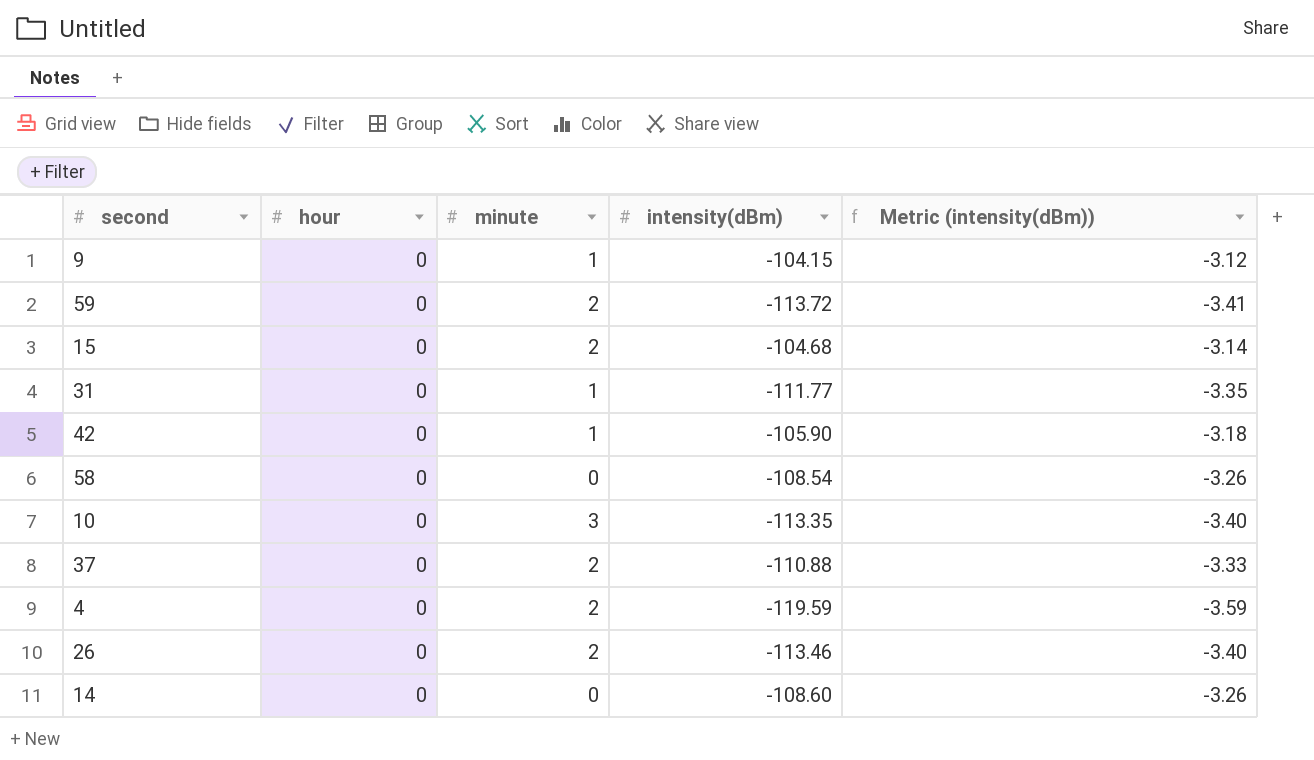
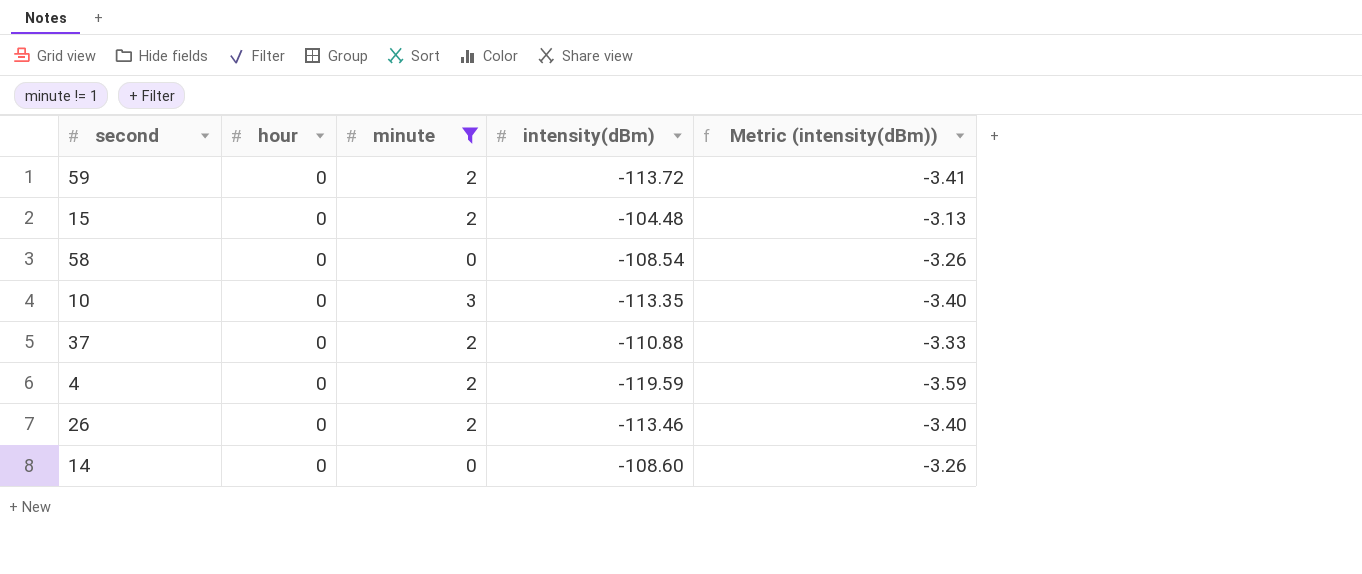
filter: none -> minute != 1
15 | intensity(dBm): -104.68 -> -104.48
15 | Metric (intensity(dBm)): -3.14 -> -3.13

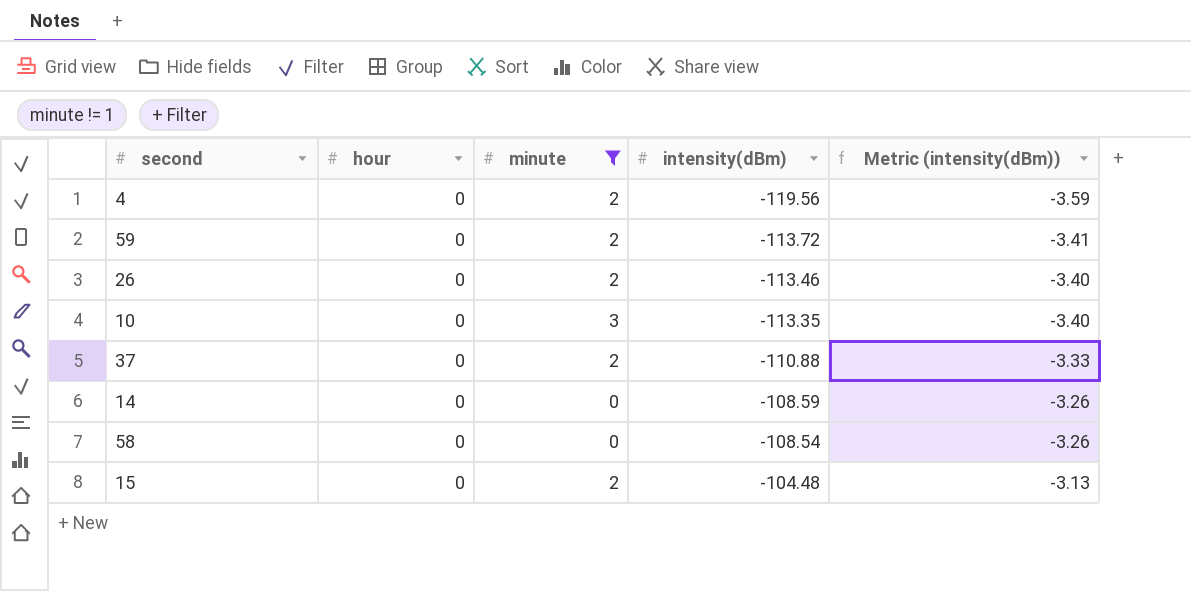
row order: none -> intensity(dBm) ascending
4 | intensity(dBm): -119.59 -> -119.56
14 | intensity(dBm): -108.60 -> -108.59

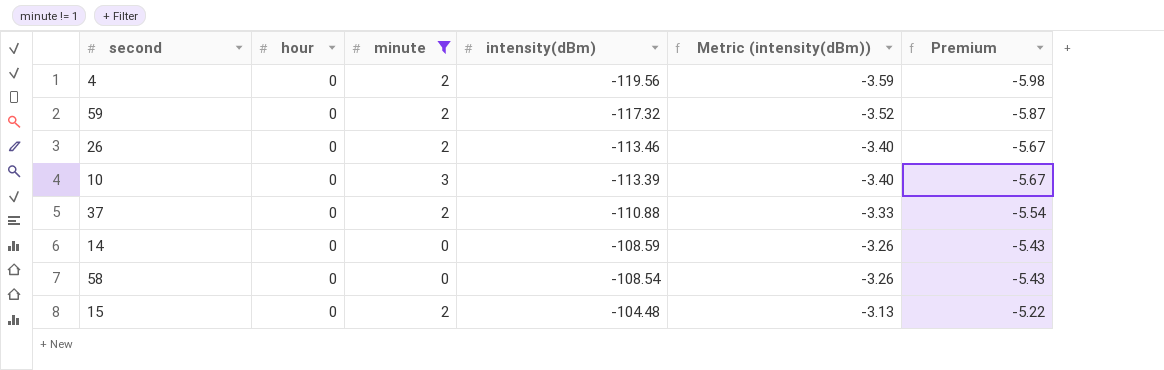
column Premium | formula: none -> [intensity(dBm)] * 0.05
59 | intensity(dBm): -113.72 -> -117.32
59 | Metric (intensity(dBm)): -3.41 -> -3.52
10 | intensity(dBm): -113.35 -> -113.39

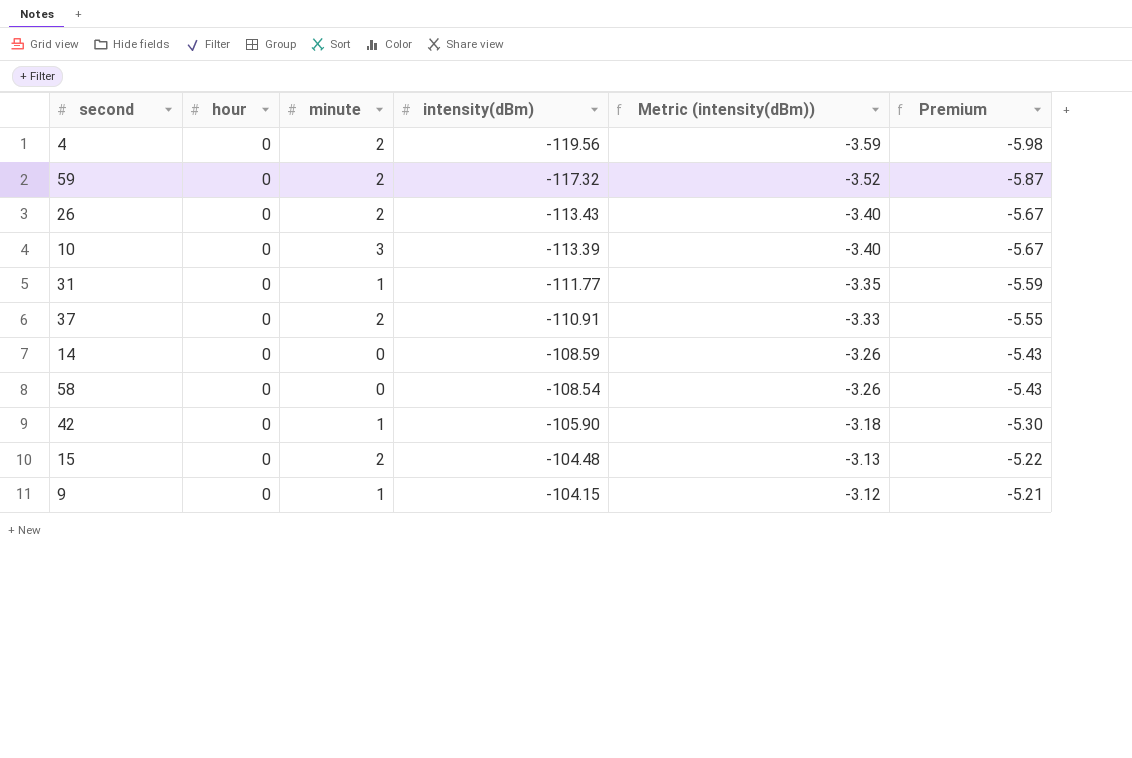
filter: minute != 1 -> none
26 | intensity(dBm): -113.46 -> -113.43
37 | intensity(dBm): -110.88 -> -110.91
37 | Premium: -5.54 -> -5.55

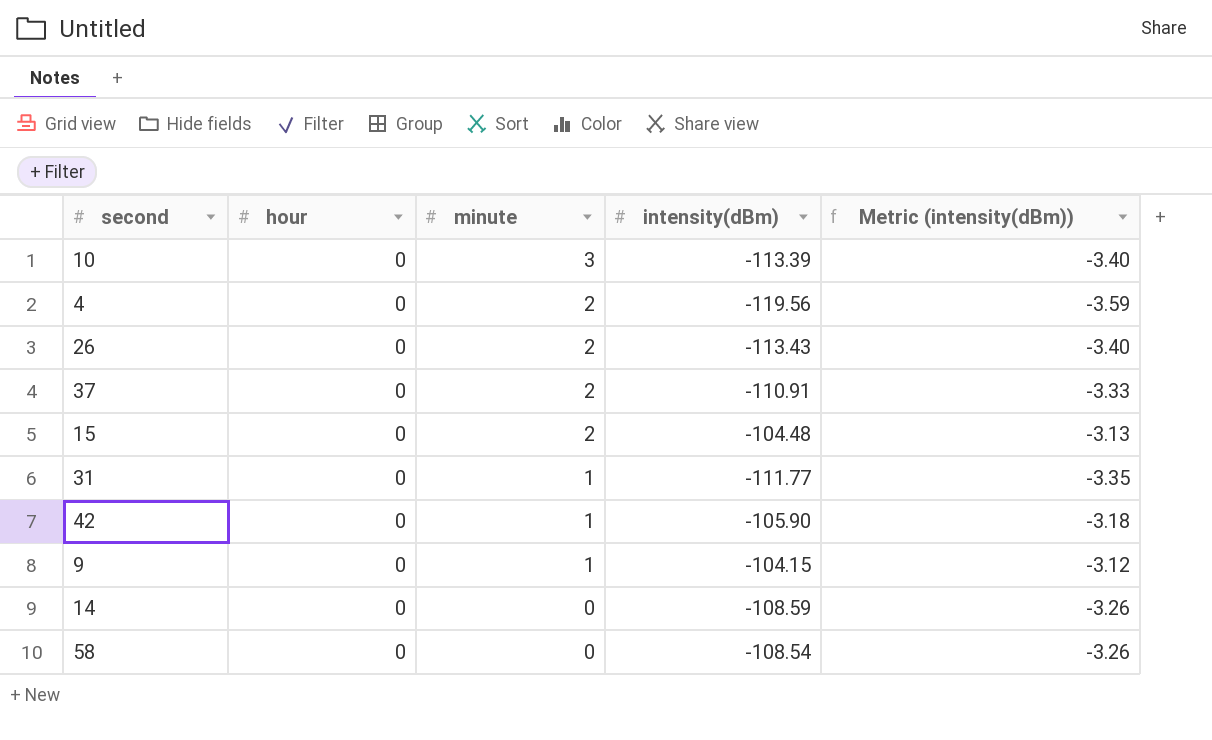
row order: intensity(dBm) ascending -> minute descending
column Premium | formula: [intensity(dBm)] * 0.05 -> none
row 59: 0 | 2 | -117.32 | -3.52 | -5.87 -> none

